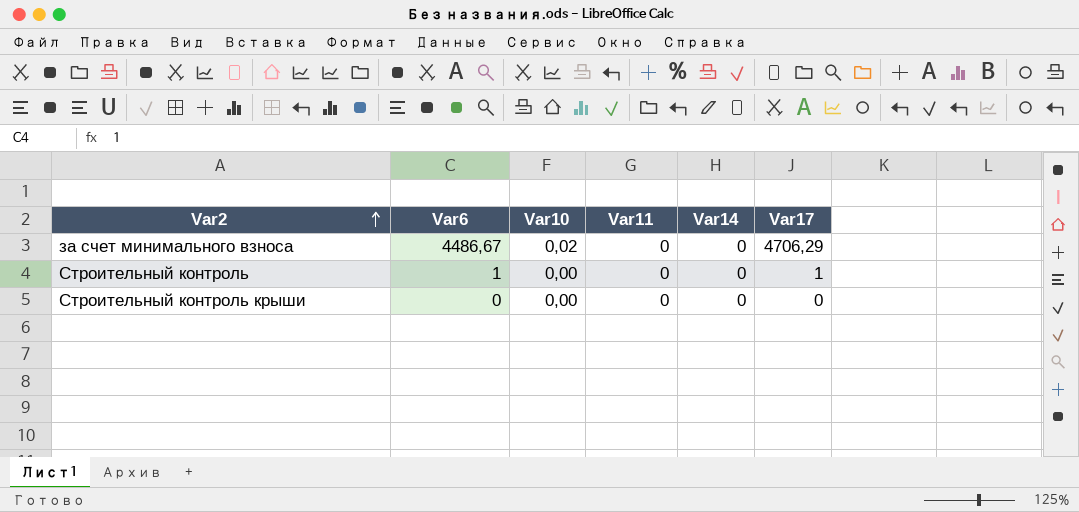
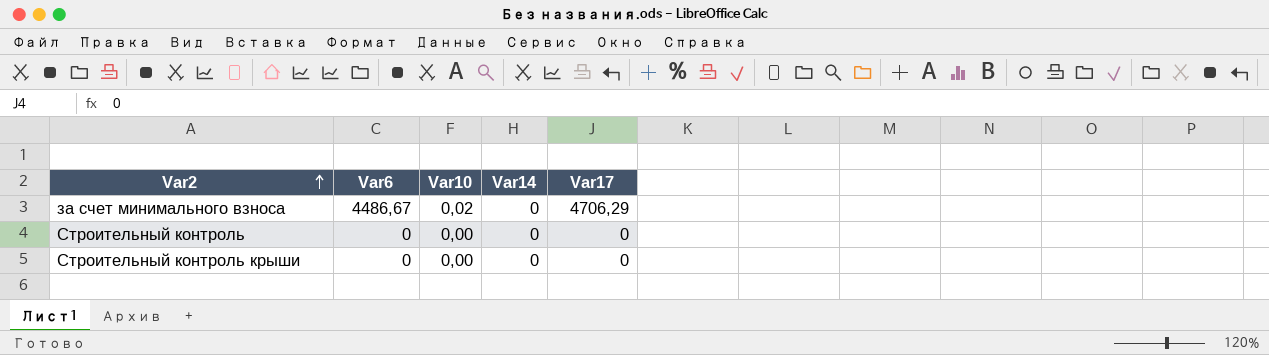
column Var11 | position: 4 -> none
Строительный контроль | Var6: 1 -> 0
Строительный контроль | Var17: 1 -> 0

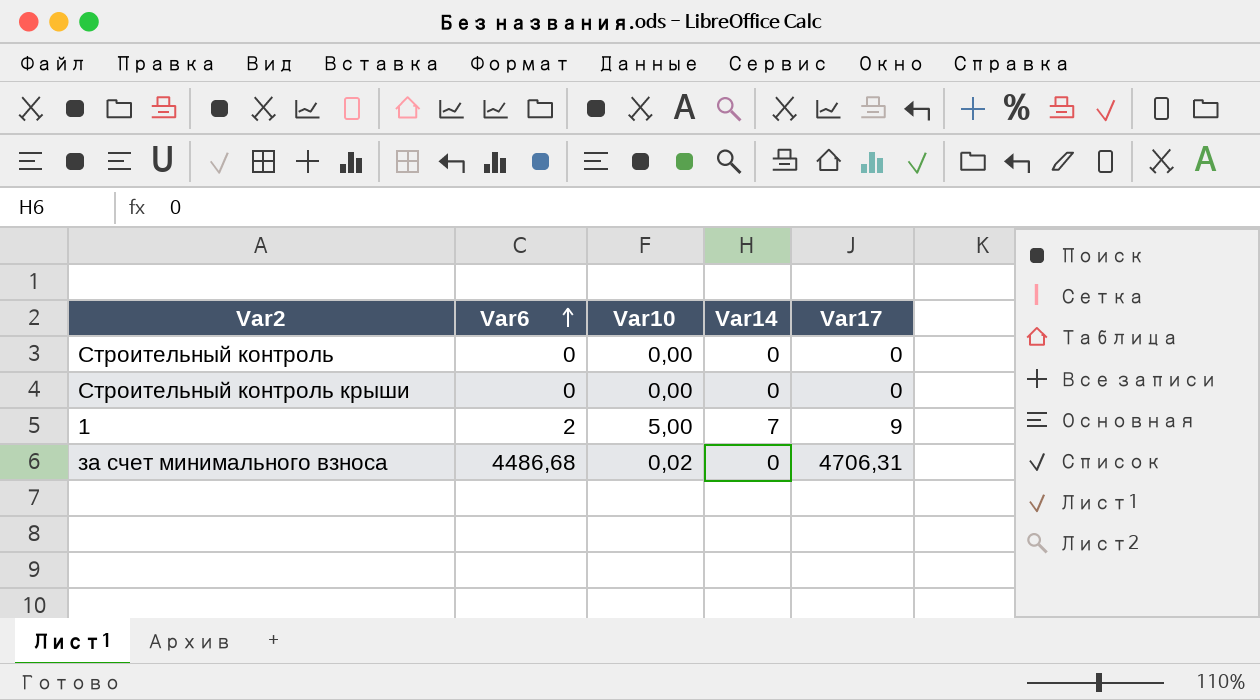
row order: Var2 ascending -> Var6 ascending
row 1: none -> 2 | 5,00 | 7 | 9
за счет минимального взноса | Var6: 4486,67 -> 4486,68
за счет минимального взноса | Var17: 4706,29 -> 4706,31

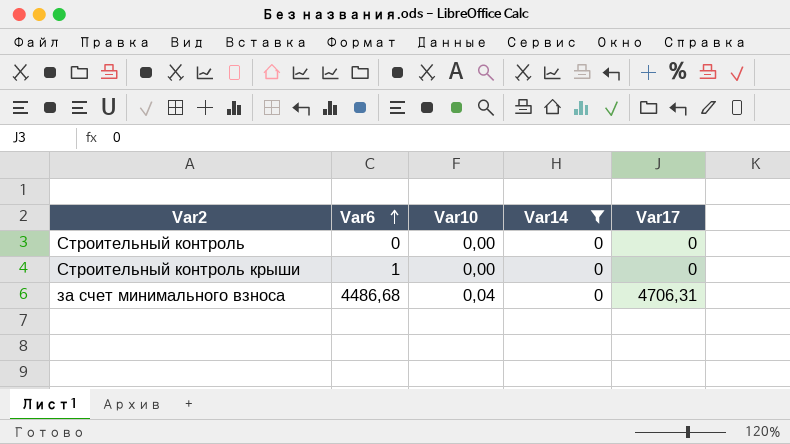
filter: none -> Var14 = 0
Строительный контроль крыши | Var6: 0 -> 1
за счет минимального взноса | Var10: 0,02 -> 0,04

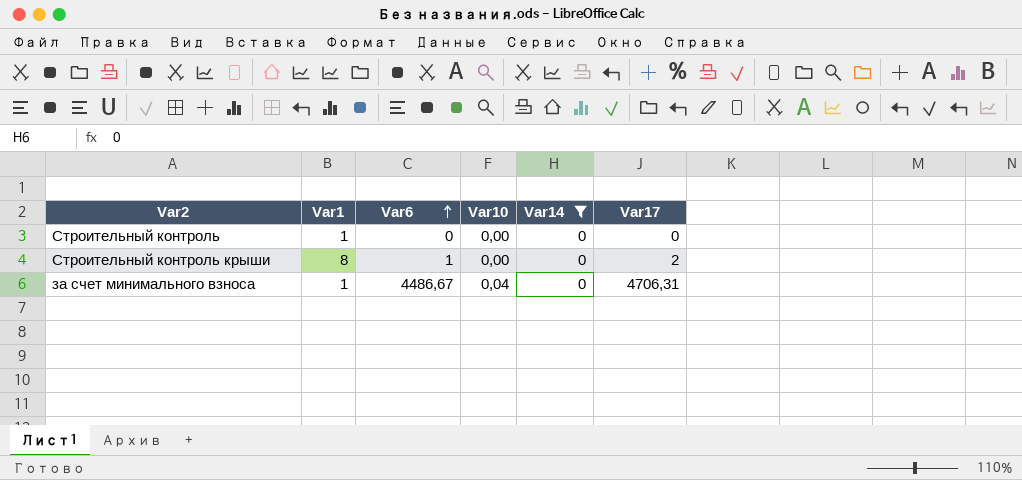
column Var1 | position: none -> 2
Строительный контроль крыши | Var17: 0 -> 2
за счет минимального взноса | Var6: 4486,68 -> 4486,67

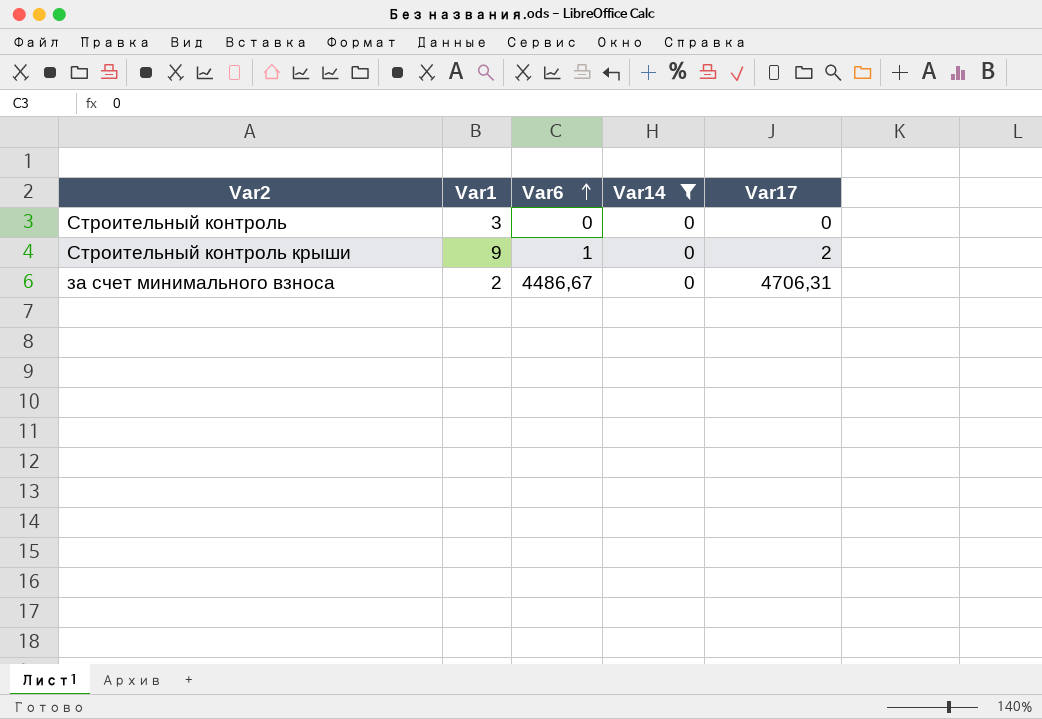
column Var10 | position: 4 -> none
Строительный контроль | Var1: 1 -> 3
Строительный контроль крыши | Var1: 8 -> 9
за счет минимального взноса | Var1: 1 -> 2

